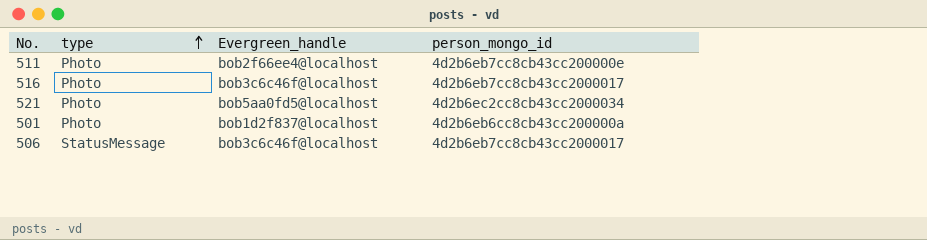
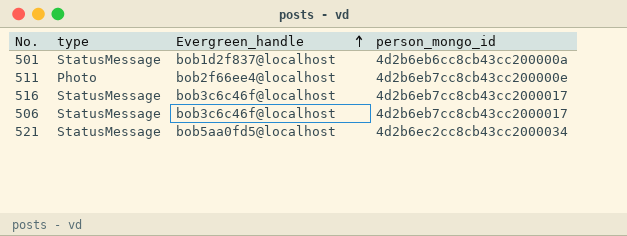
row order: type ascending -> Evergreen_handle ascending
501 | type: Photo -> StatusMessage
516 | type: Photo -> StatusMessage
521 | type: Photo -> StatusMessage

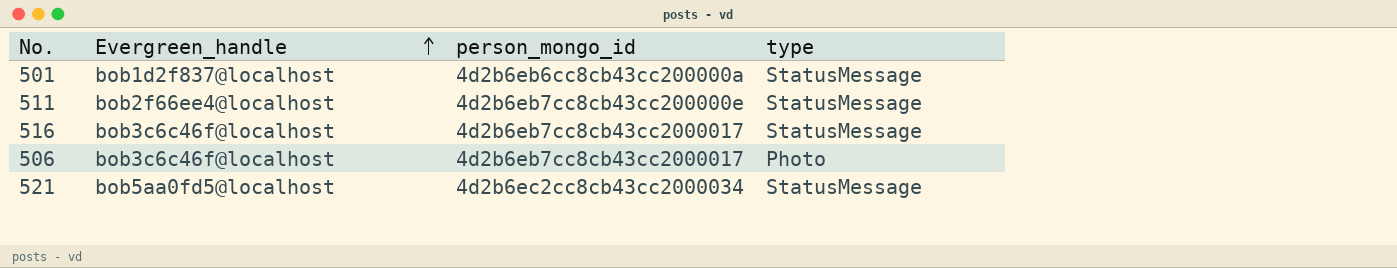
column type | position: 2 -> 4
511 | type: Photo -> StatusMessage
506 | type: StatusMessage -> Photo

